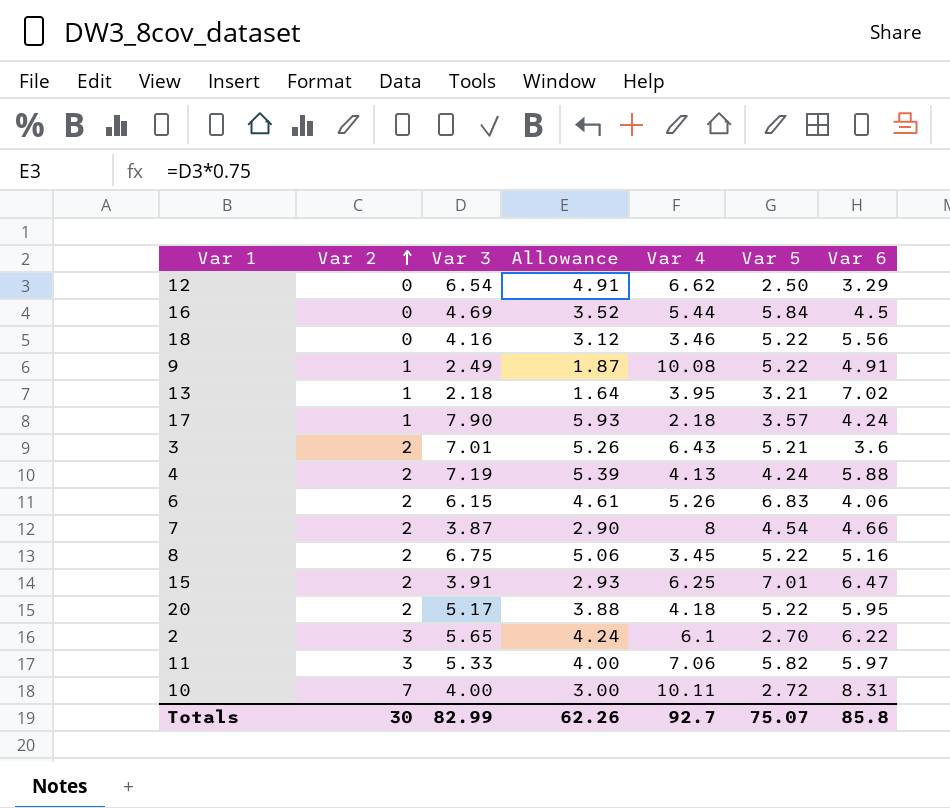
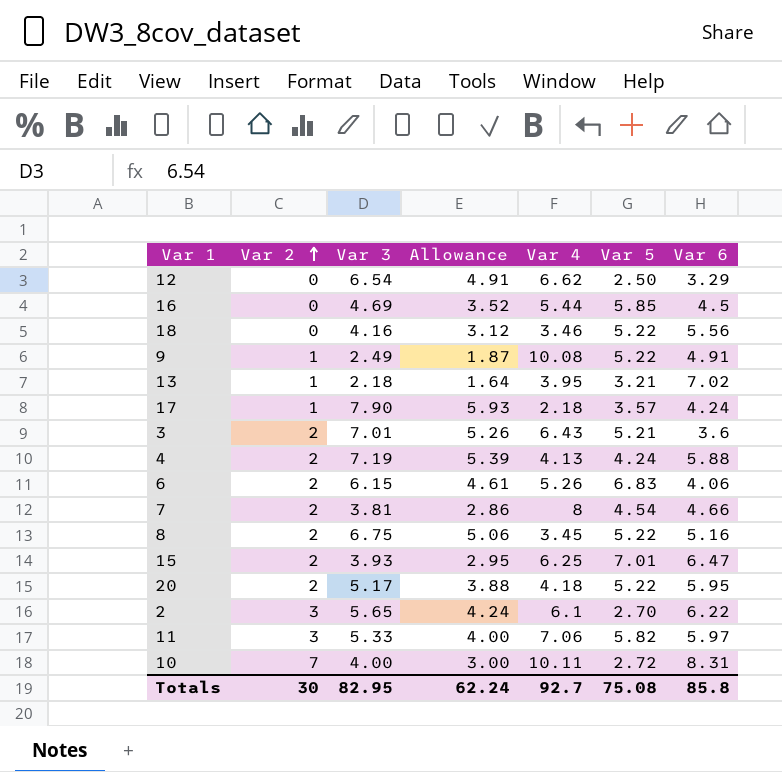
16 | Var 5: 5.84 -> 5.85
7 | Var 3: 3.87 -> 3.81
7 | Allowance: 2.90 -> 2.86
15 | Var 3: 3.91 -> 3.93
15 | Allowance: 2.93 -> 2.95
Totals | Var 3: 82.99 -> 82.95
Totals | Allowance: 62.26 -> 62.24
Totals | Var 5: 75.07 -> 75.08

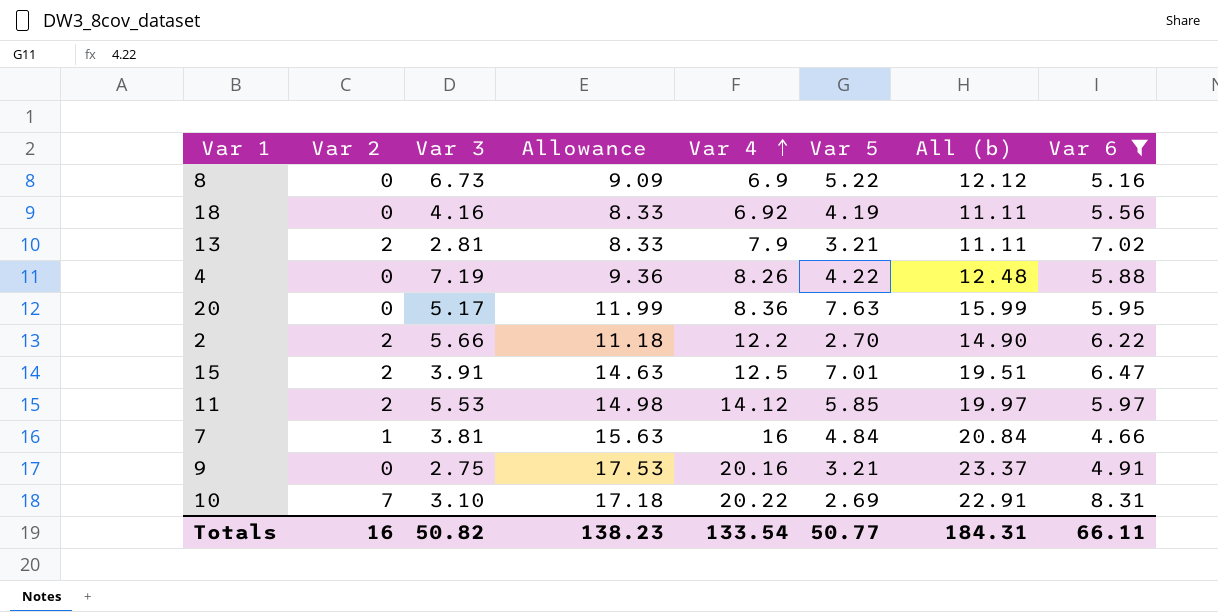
filter: none -> Var 6 >= 4.66
row order: Var 2 ascending -> Var 4 ascending
column Allowance | formula: [Var 3] * 0.75 -> [All (b)] * 0.75
column All (b) | formula: none -> [Var 4] + [Var 5]
8 | Var 2: 2 -> 0
8 | Var 3: 6.75 -> 6.73
8 | Var 4: 3.45 -> 6.9
18 | Var 4: 3.46 -> 6.92
18 | Var 5: 5.22 -> 4.19
13 | Var 2: 1 -> 2
13 | Var 3: 2.18 -> 2.81
13 | Var 4: 3.95 -> 7.9
4 | Var 2: 2 -> 0
4 | Var 4: 4.13 -> 8.26
4 | Var 5: 4.24 -> 4.22
20 | Var 2: 2 -> 0
20 | Var 4: 4.18 -> 8.36
20 | Var 5: 5.22 -> 7.63
2 | Var 2: 3 -> 2
2 | Var 3: 5.65 -> 5.66
2 | Var 4: 6.1 -> 12.2
15 | Var 3: 3.93 -> 3.91
15 | Var 4: 6.25 -> 12.5
11 | Var 2: 3 -> 2
11 | Var 3: 5.33 -> 5.53
11 | Var 4: 7.06 -> 14.12
11 | Var 5: 5.82 -> 5.85
7 | Var 2: 2 -> 1
7 | Var 4: 8 -> 16
7 | Var 5: 4.54 -> 4.84
9 | Var 2: 1 -> 0
9 | Var 3: 2.49 -> 2.75
9 | Var 4: 10.08 -> 20.16
9 | Var 5: 5.22 -> 3.21
10 | Var 3: 4.00 -> 3.10
10 | Var 4: 10.11 -> 20.22
10 | Var 5: 2.72 -> 2.69
Totals | Var 2: 30 -> 16
Totals | Var 3: 82.95 -> 50.82
Totals | Allowance: 62.24 -> 138.23
Totals | Var 4: 92.7 -> 133.54
Totals | Var 5: 75.08 -> 50.77
Totals | Var 6: 85.8 -> 66.11

